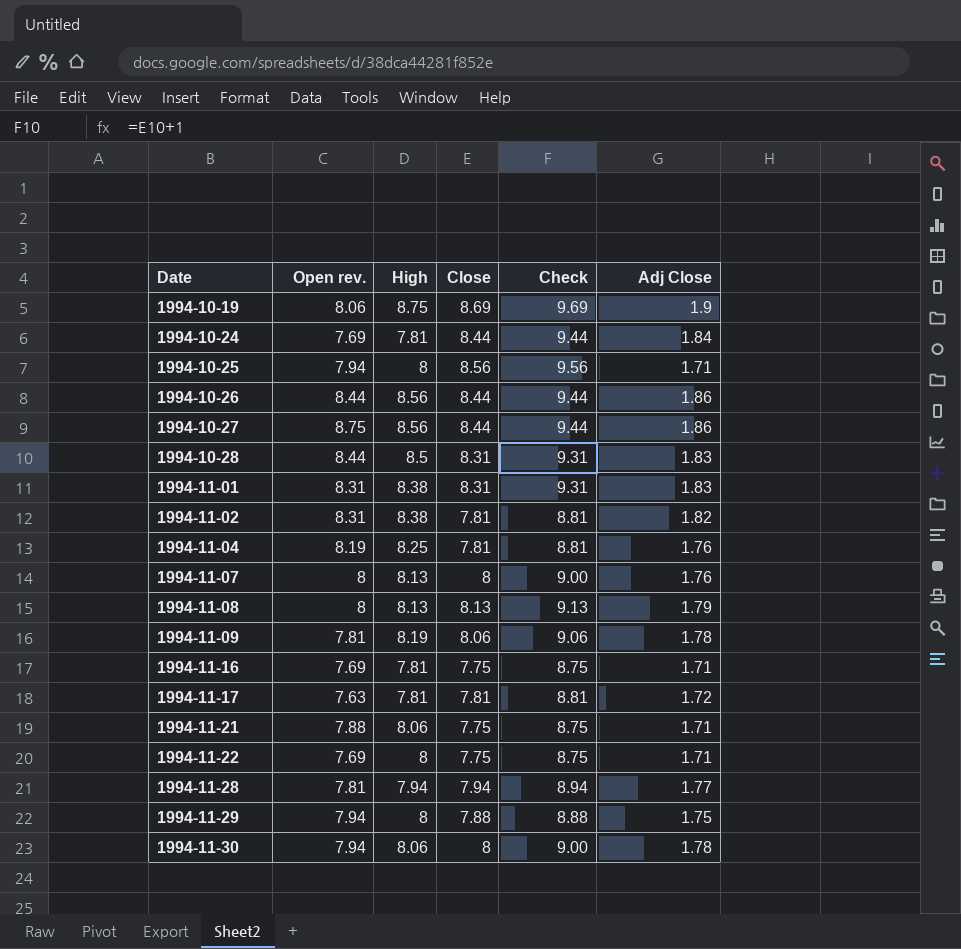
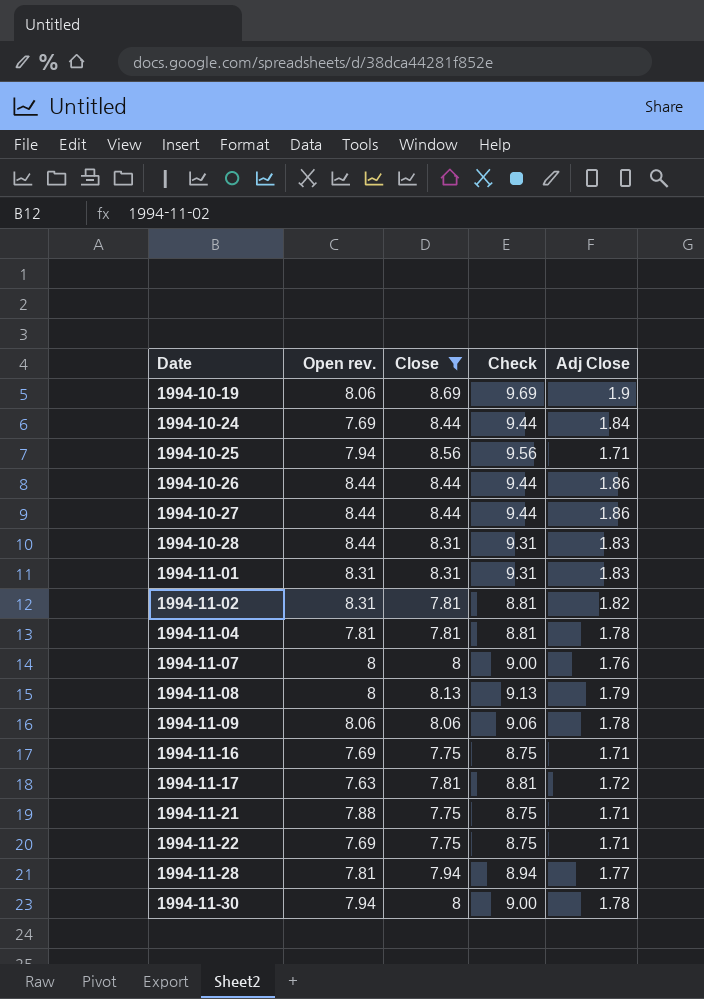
filter: none -> Close != 7.88
column High | position: 3 -> none
1994-10-27 | Open rev.: 8.75 -> 8.44
1994-11-04 | Open rev.: 8.19 -> 7.81
1994-11-04 | Adj Close: 1.76 -> 1.78
1994-11-09 | Open rev.: 7.81 -> 8.06

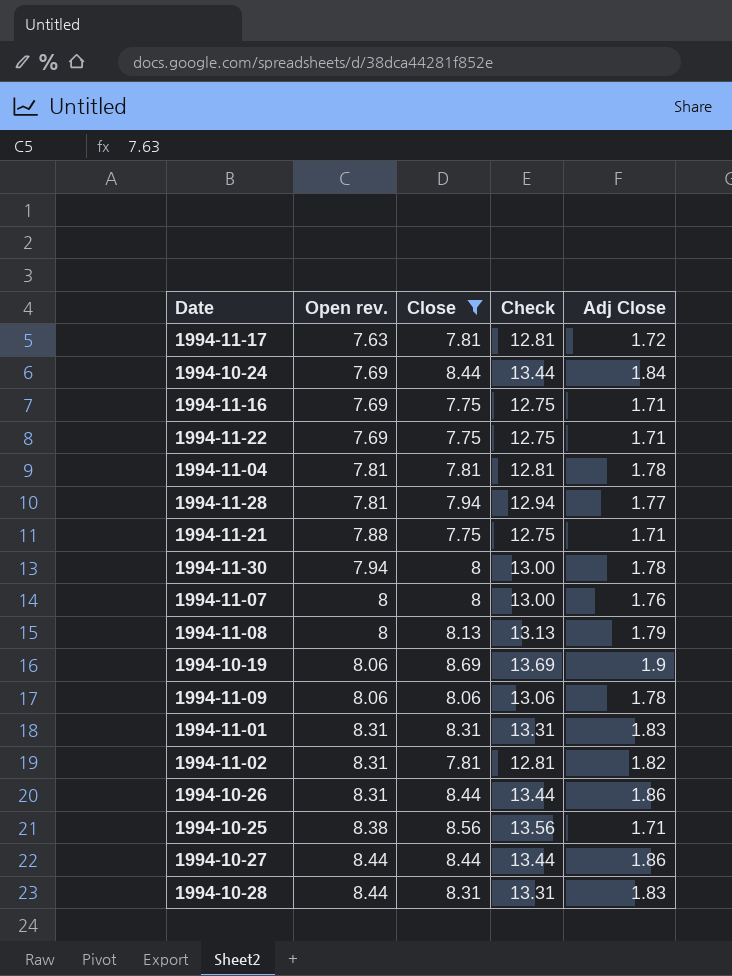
row order: Date ascending -> Open rev. ascending
column Check | formula: [Close] + 1 -> [Close] + 5
1994-10-26 | Open rev.: 8.44 -> 8.31
1994-10-25 | Open rev.: 7.94 -> 8.38

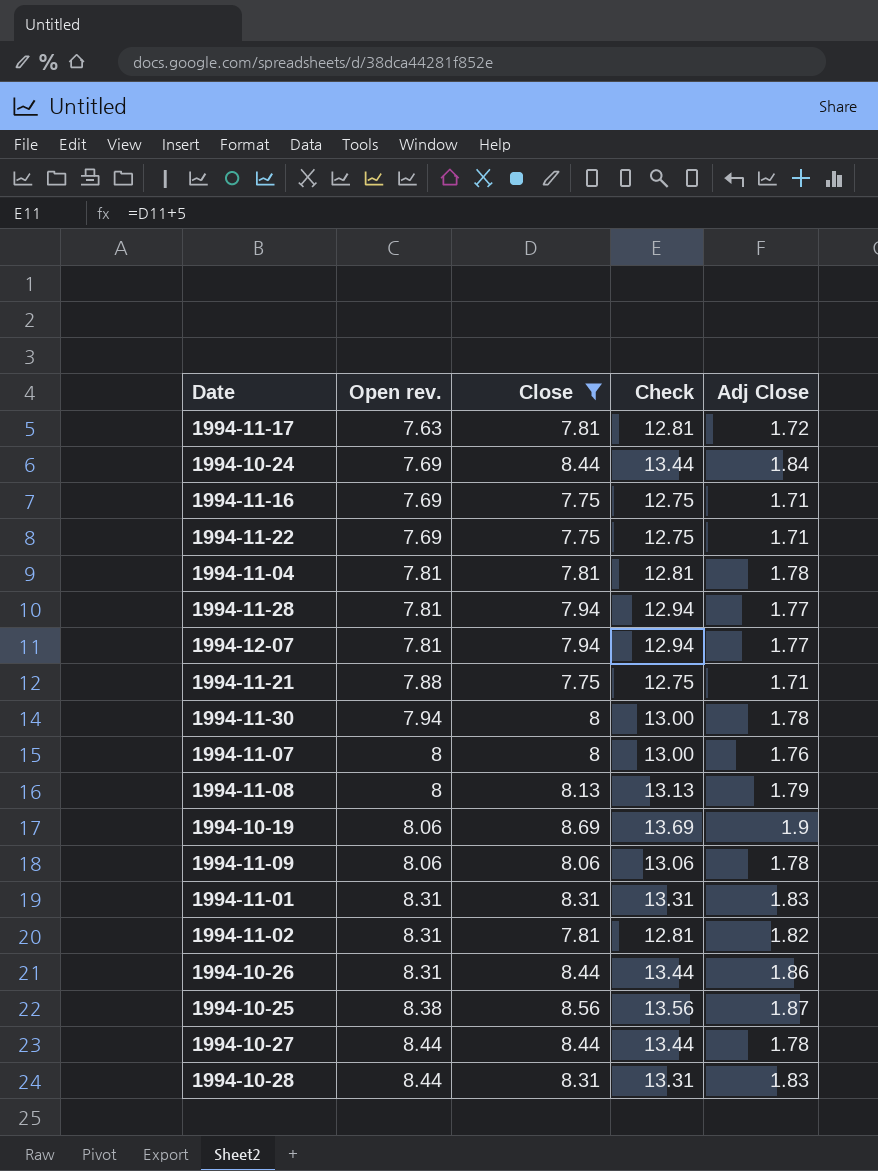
row 1994-12-07: none -> 7.81 | 7.94 | 12.94 | 1.77
1994-10-25 | Adj Close: 1.71 -> 1.87
1994-10-27 | Adj Close: 1.86 -> 1.78

